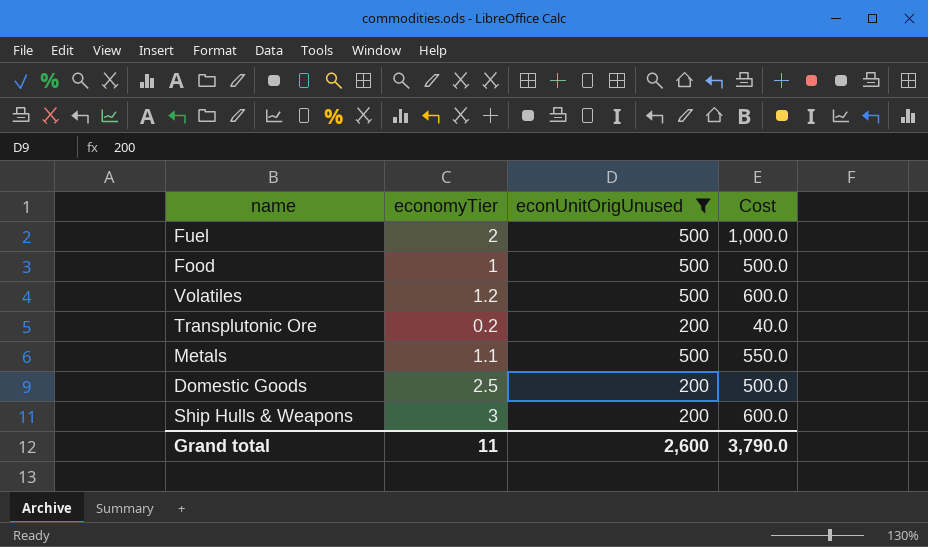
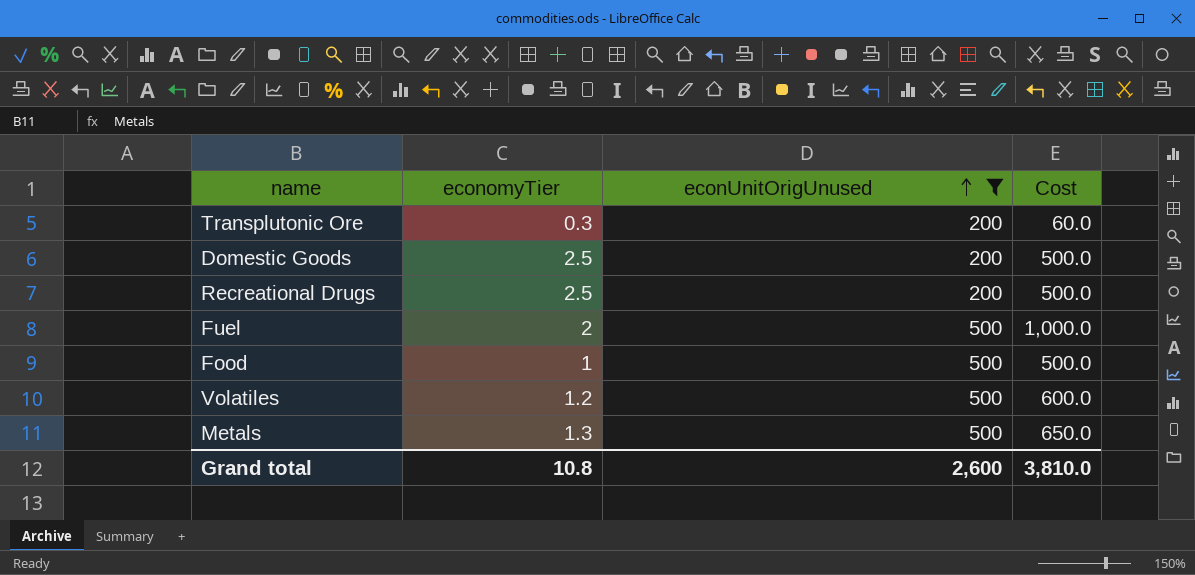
row order: none -> econUnitOrigUnused ascending
row Ship Hulls & Weapons: 3 | 200 | 600.0 -> none
Transplutonic Ore | economyTier: 0.2 -> 0.3
Transplutonic Ore | Cost: 40.0 -> 60.0
row Recreational Drugs: none -> 2.5 | 200 | 500.0
Metals | economyTier: 1.1 -> 1.3
Metals | Cost: 550.0 -> 650.0
Grand total | economyTier: 11 -> 10.8
Grand total | Cost: 3,790.0 -> 3,810.0

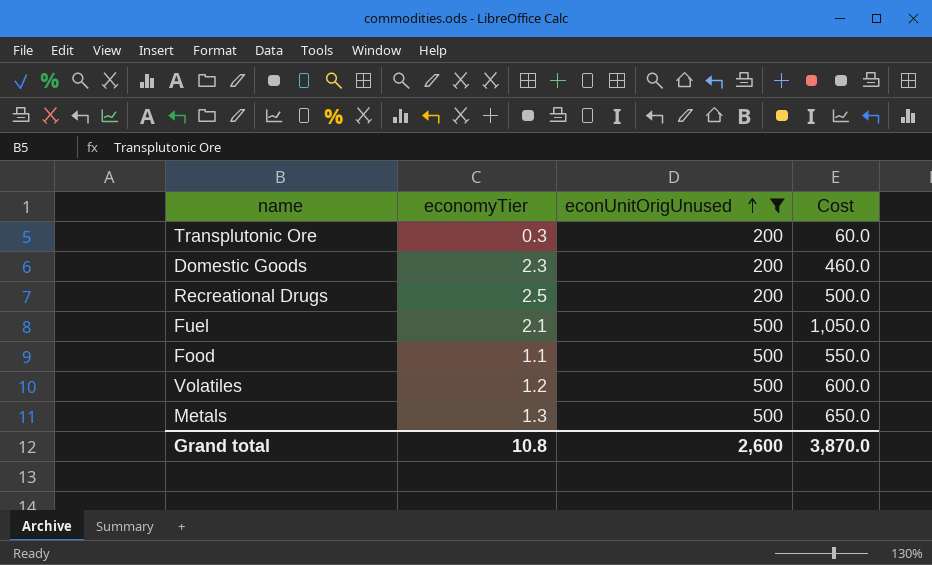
Domestic Goods | economyTier: 2.5 -> 2.3
Domestic Goods | Cost: 500.0 -> 460.0
Fuel | economyTier: 2 -> 2.1
Fuel | Cost: 1,000.0 -> 1,050.0
Food | economyTier: 1 -> 1.1
Food | Cost: 500.0 -> 550.0
Grand total | Cost: 3,810.0 -> 3,870.0

